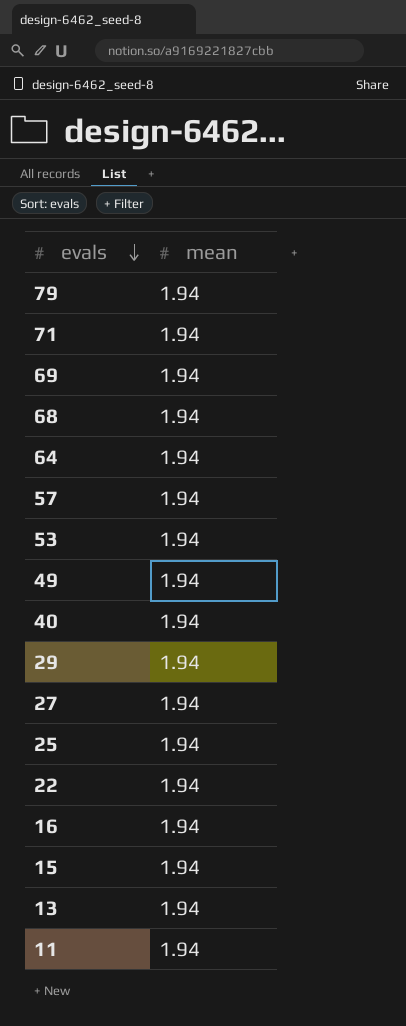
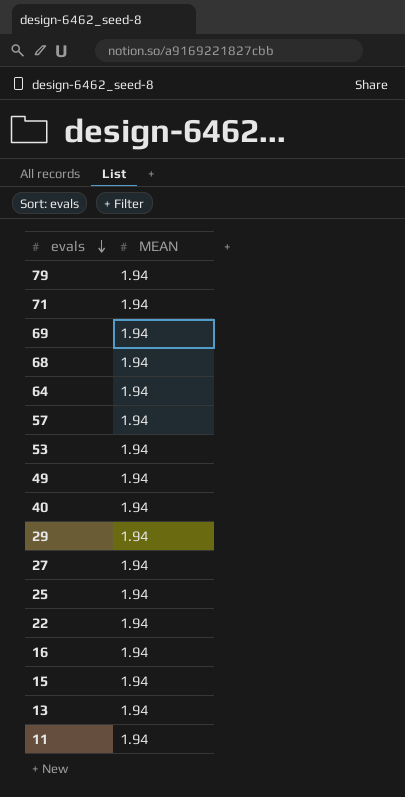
column name: mean -> MEAN

